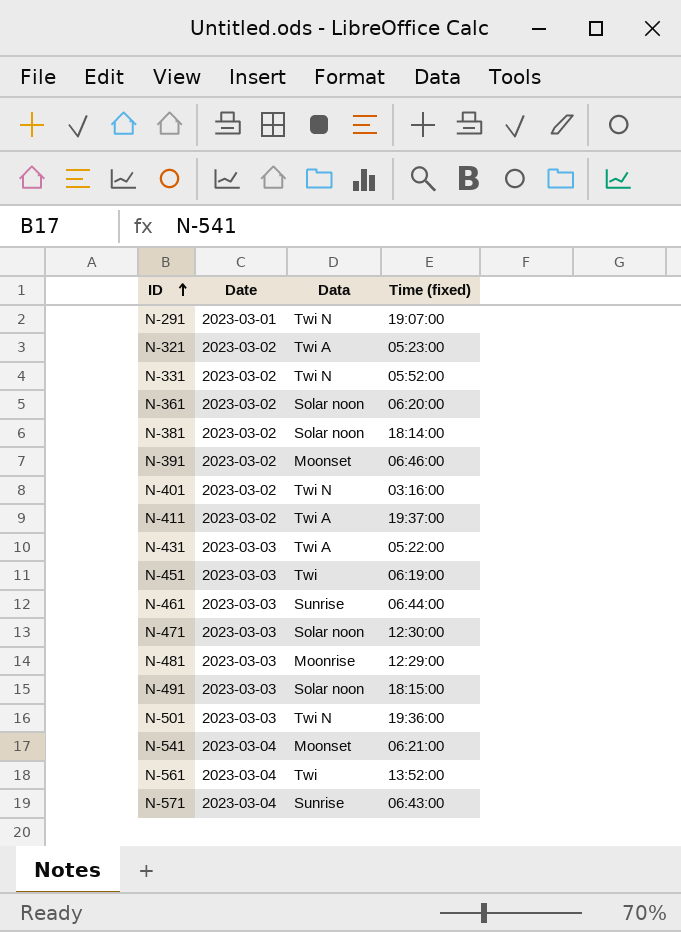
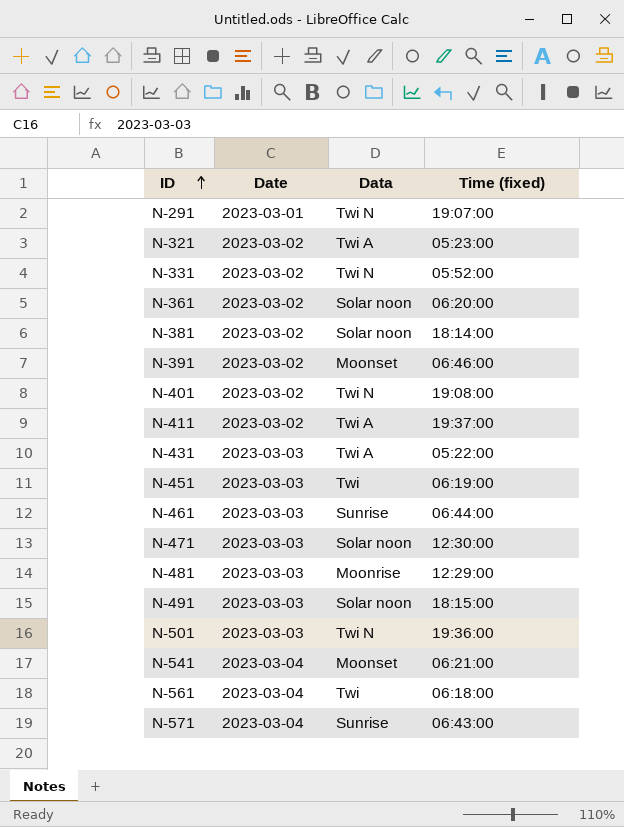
N-401 | Time (fixed): 03:16:00 -> 19:08:00
N-561 | Time (fixed): 13:52:00 -> 06:18:00

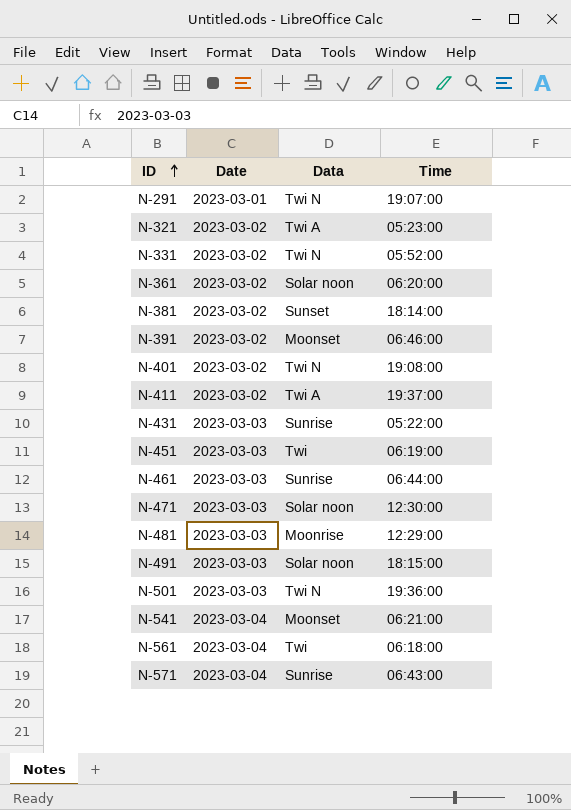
column name: Time (fixed) -> Time
N-381 | Data: Solar noon -> Sunset
N-431 | Data: Twi A -> Sunrise

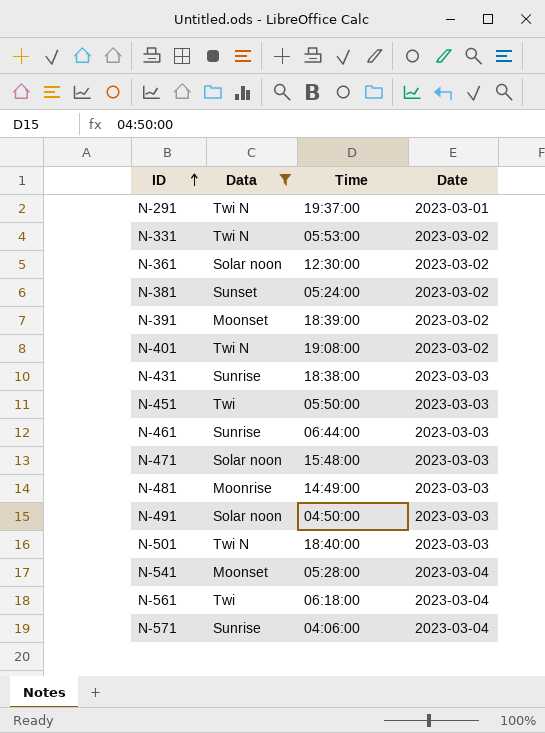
filter: none -> Data != Twi A
column Date | position: 2 -> 4
N-291 | Time: 19:07:00 -> 19:37:00
N-331 | Time: 05:52:00 -> 05:53:00
N-361 | Time: 06:20:00 -> 12:30:00
N-381 | Time: 18:14:00 -> 05:24:00
N-391 | Time: 06:46:00 -> 18:39:00
N-431 | Time: 05:22:00 -> 18:38:00
N-451 | Time: 06:19:00 -> 05:50:00
N-471 | Time: 12:30:00 -> 15:48:00
N-481 | Time: 12:29:00 -> 14:49:00
N-491 | Time: 18:15:00 -> 04:50:00
N-501 | Time: 19:36:00 -> 18:40:00
N-541 | Time: 06:21:00 -> 05:28:00
N-571 | Time: 06:43:00 -> 04:06:00

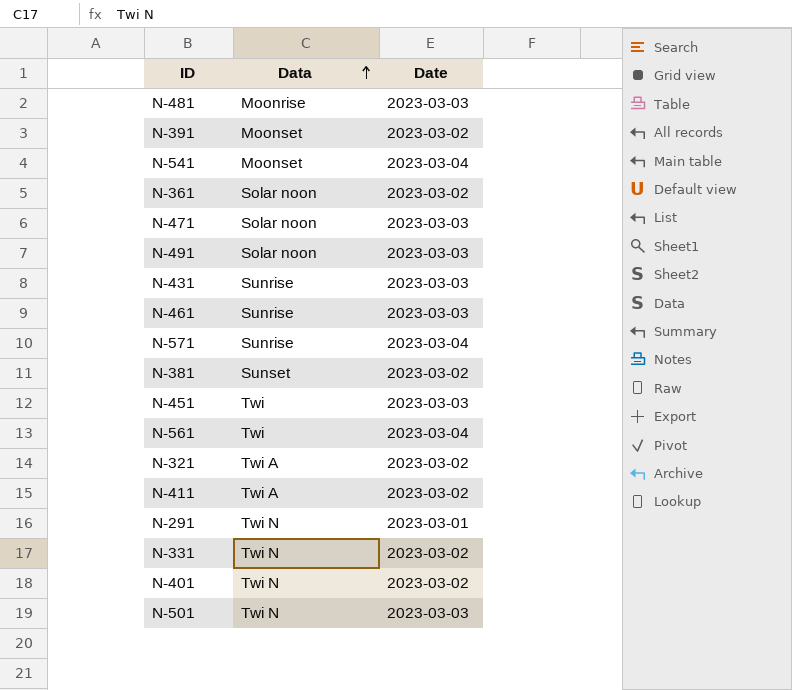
filter: Data != Twi A -> none
row order: ID ascending -> Data ascending
column Time | position: 3 -> none

